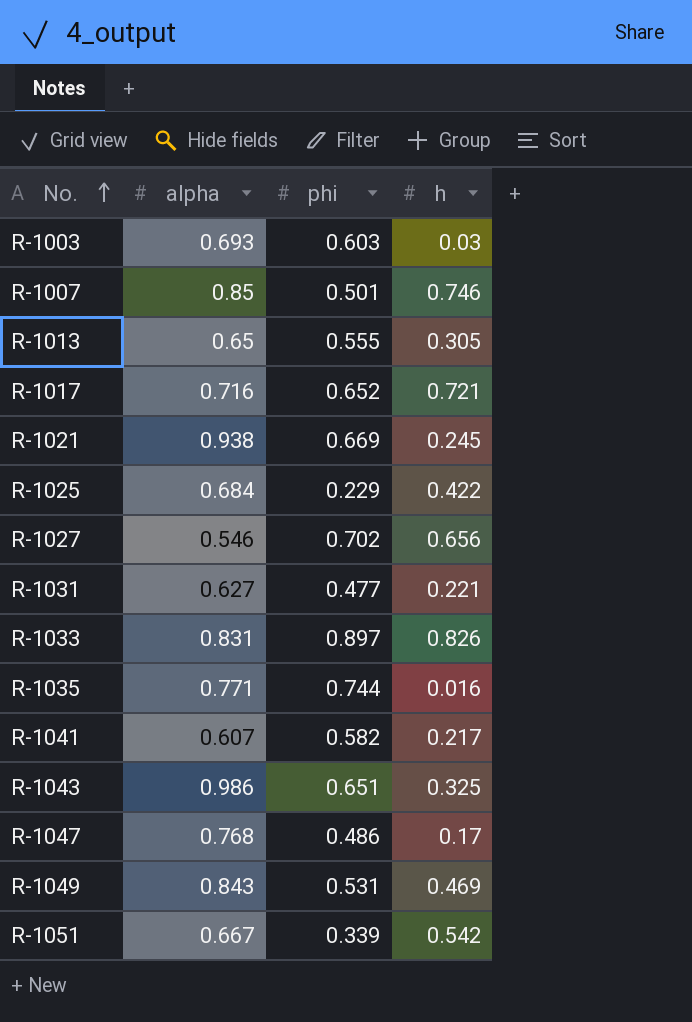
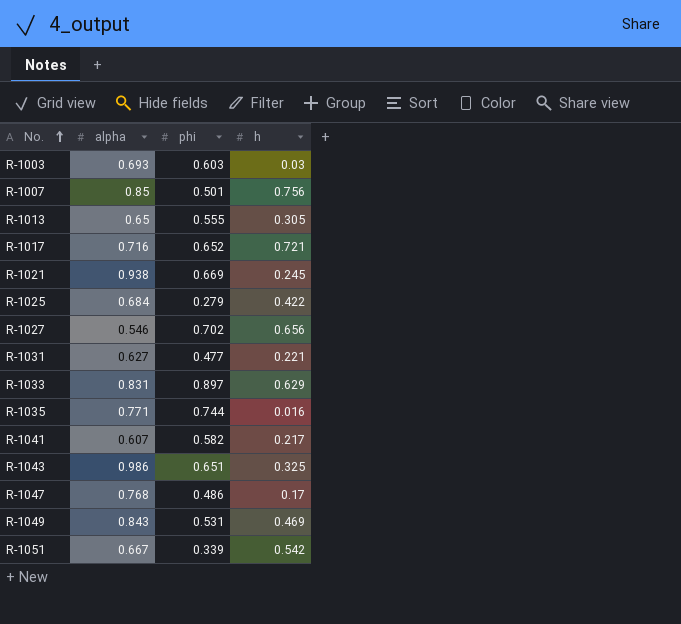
R-1007 | h: 0.746 -> 0.756
R-1025 | phi: 0.229 -> 0.279
R-1033 | h: 0.826 -> 0.629

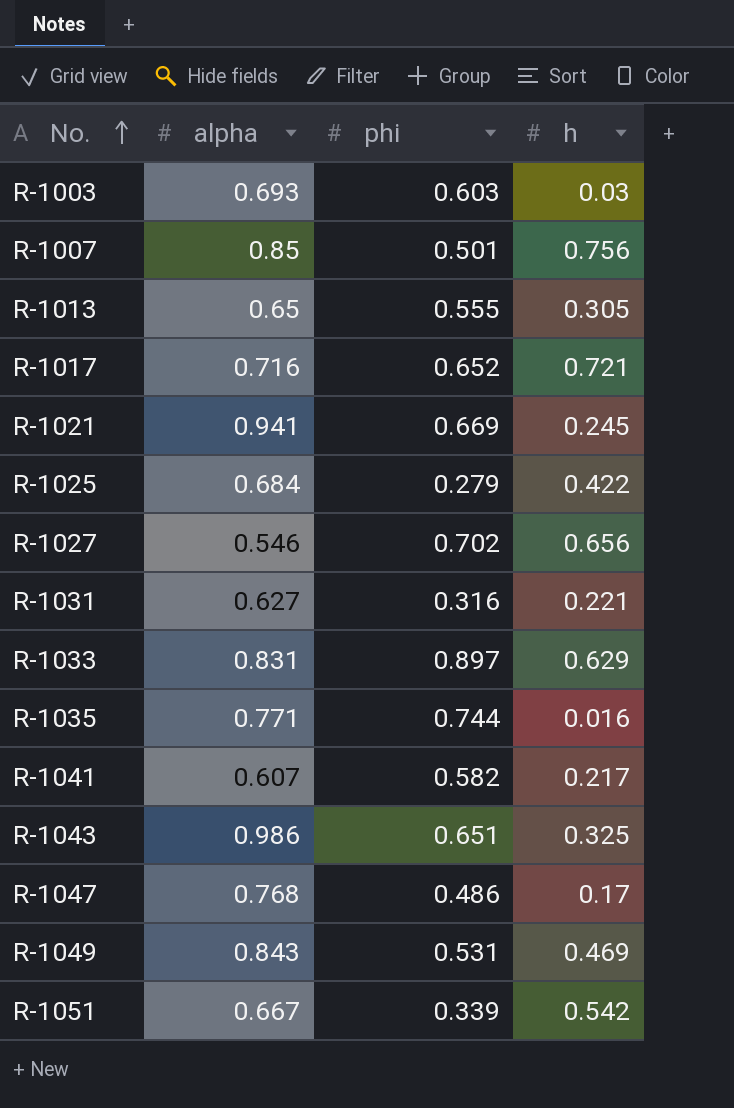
R-1021 | alpha: 0.938 -> 0.941
R-1031 | phi: 0.477 -> 0.316

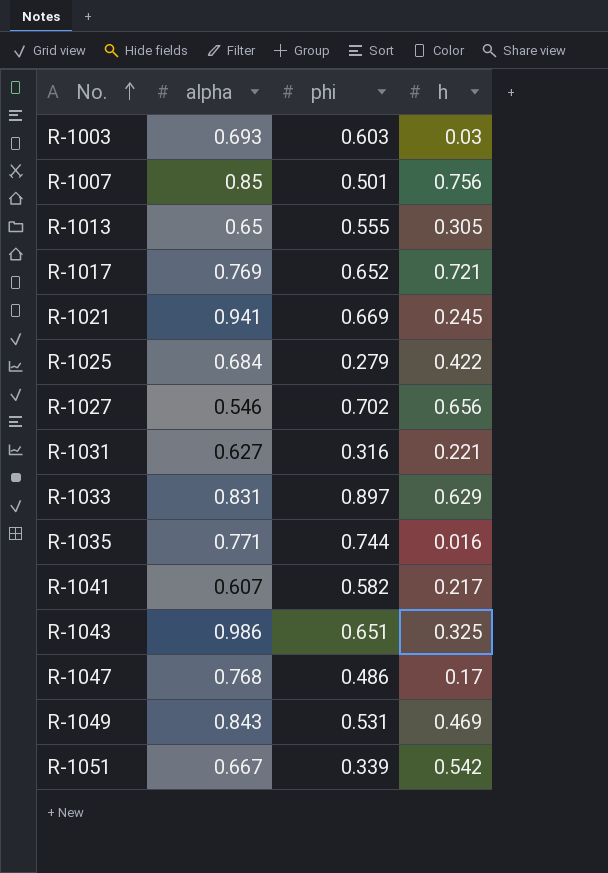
R-1017 | alpha: 0.716 -> 0.769

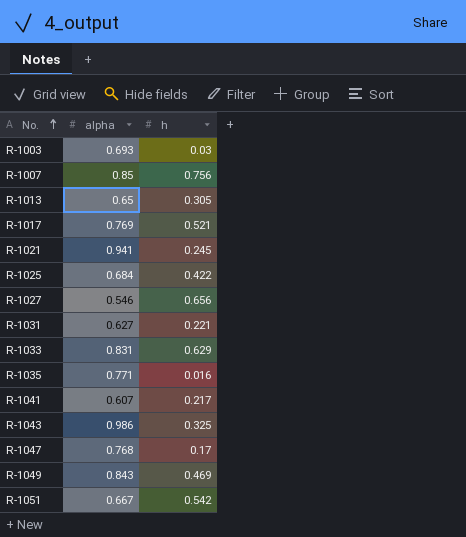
column phi | position: 3 -> none
R-1017 | h: 0.721 -> 0.521

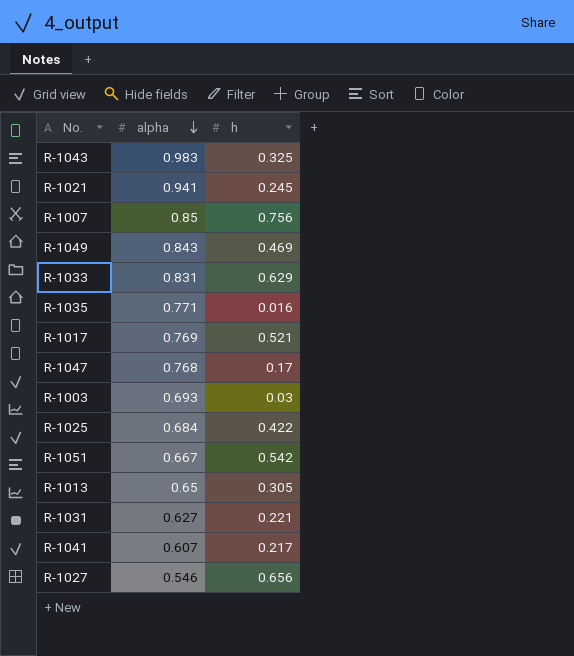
row order: No. ascending -> alpha descending
R-1043 | alpha: 0.986 -> 0.983

